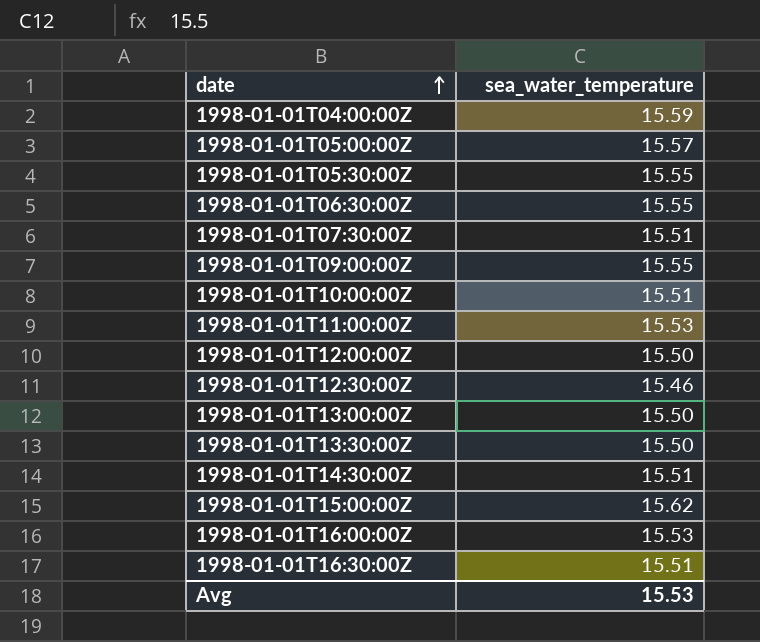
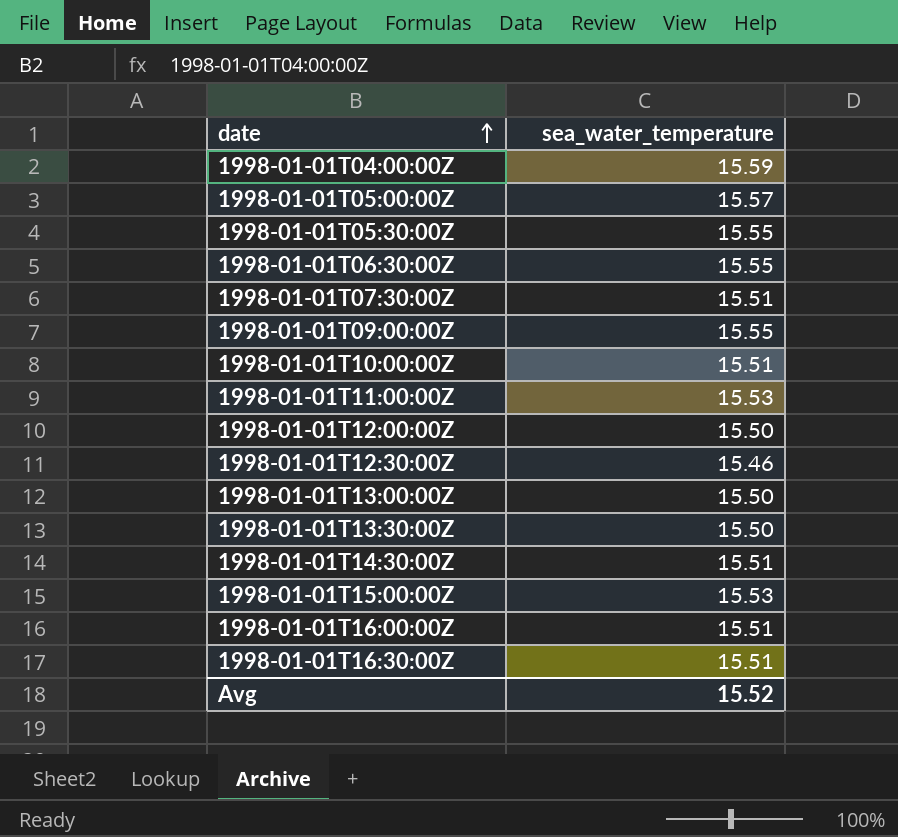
1998-01-01T15:00:00Z | sea_water_temperature: 15.62 -> 15.53
1998-01-01T16:00:00Z | sea_water_temperature: 15.53 -> 15.51
Avg | sea_water_temperature: 15.53 -> 15.52

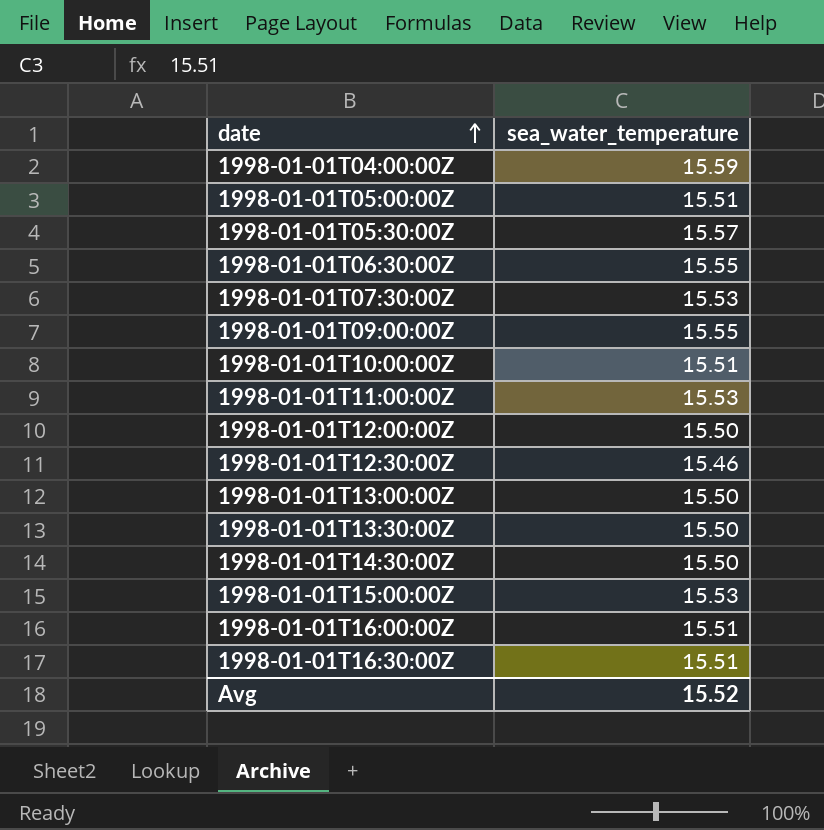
1998-01-01T05:00:00Z | sea_water_temperature: 15.57 -> 15.51
1998-01-01T05:30:00Z | sea_water_temperature: 15.55 -> 15.57
1998-01-01T07:30:00Z | sea_water_temperature: 15.51 -> 15.53
1998-01-01T14:30:00Z | sea_water_temperature: 15.51 -> 15.50

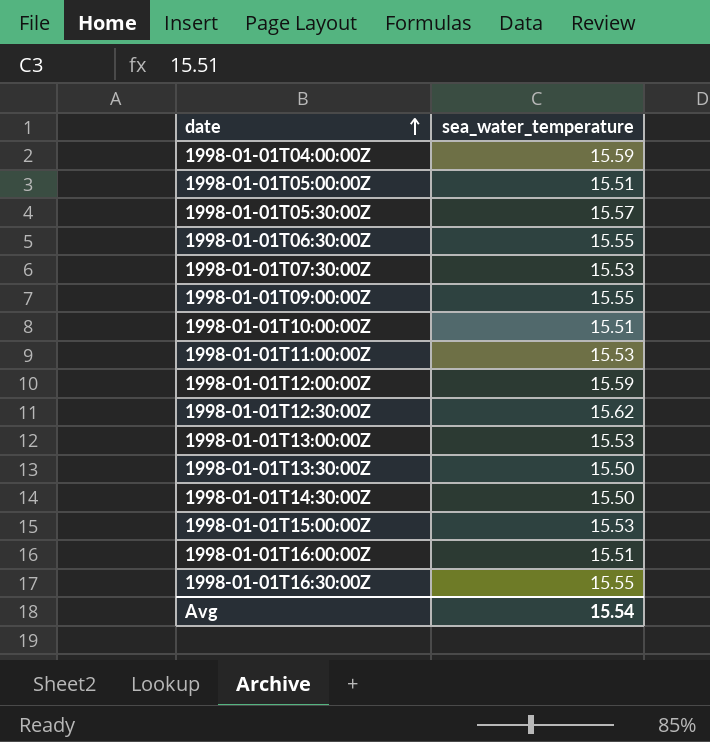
1998-01-01T12:00:00Z | sea_water_temperature: 15.50 -> 15.59
1998-01-01T12:30:00Z | sea_water_temperature: 15.46 -> 15.62
1998-01-01T13:00:00Z | sea_water_temperature: 15.50 -> 15.53
1998-01-01T16:30:00Z | sea_water_temperature: 15.51 -> 15.55
Avg | sea_water_temperature: 15.52 -> 15.54

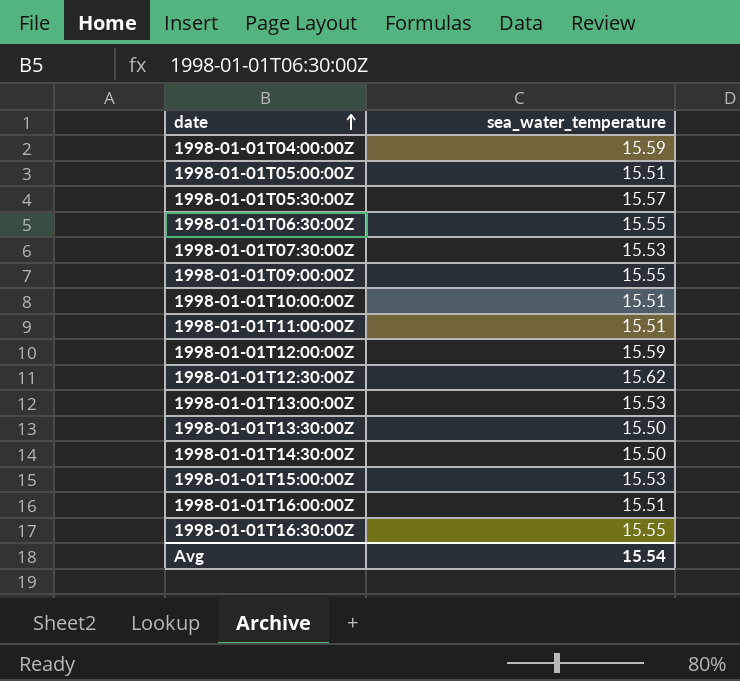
1998-01-01T11:00:00Z | sea_water_temperature: 15.53 -> 15.51

